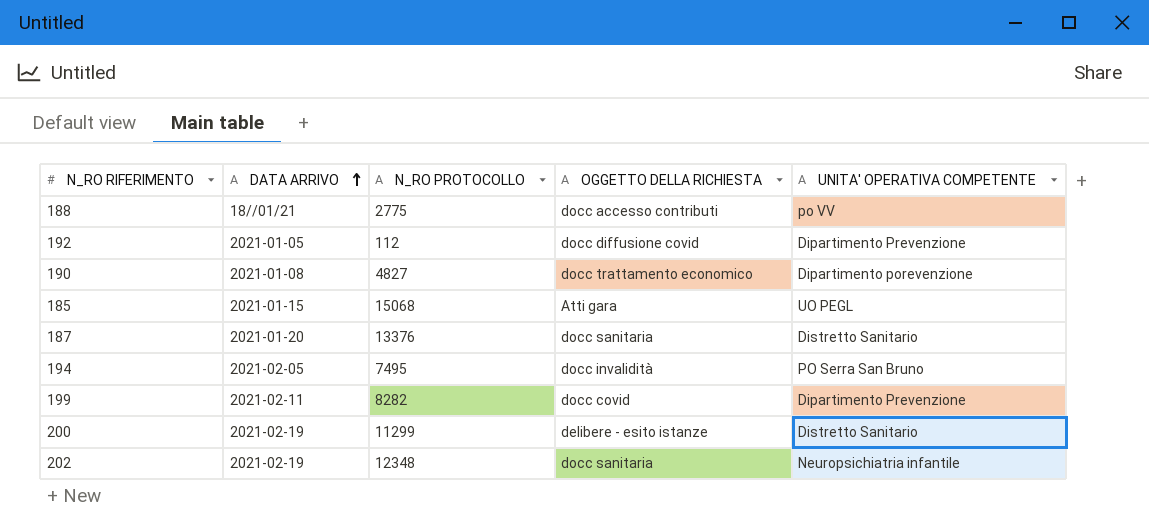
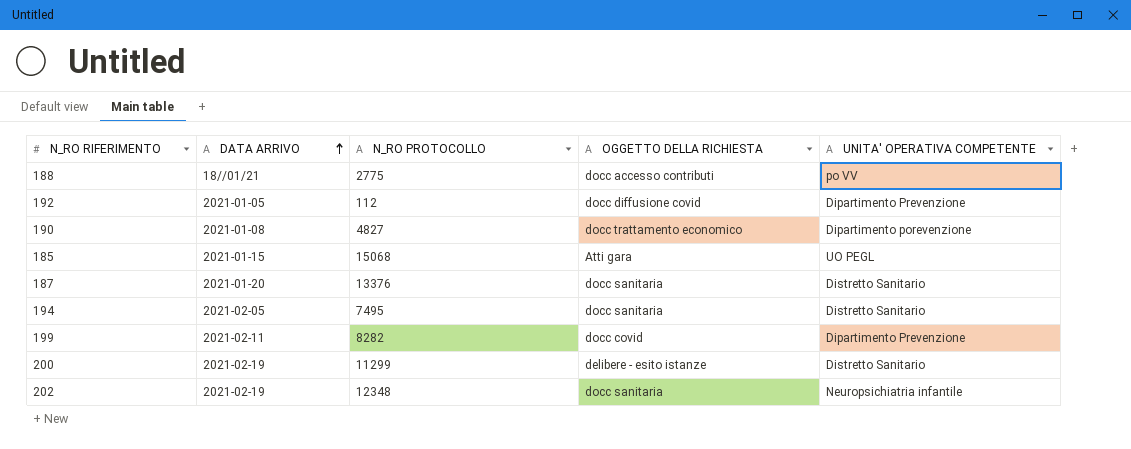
194 | OGGETTO DELLA RICHIESTA: docc invalidità -> docc sanitaria
194 | UNITA' OPERATIVA COMPETENTE: PO Serra San Bruno -> Distretto Sanitario

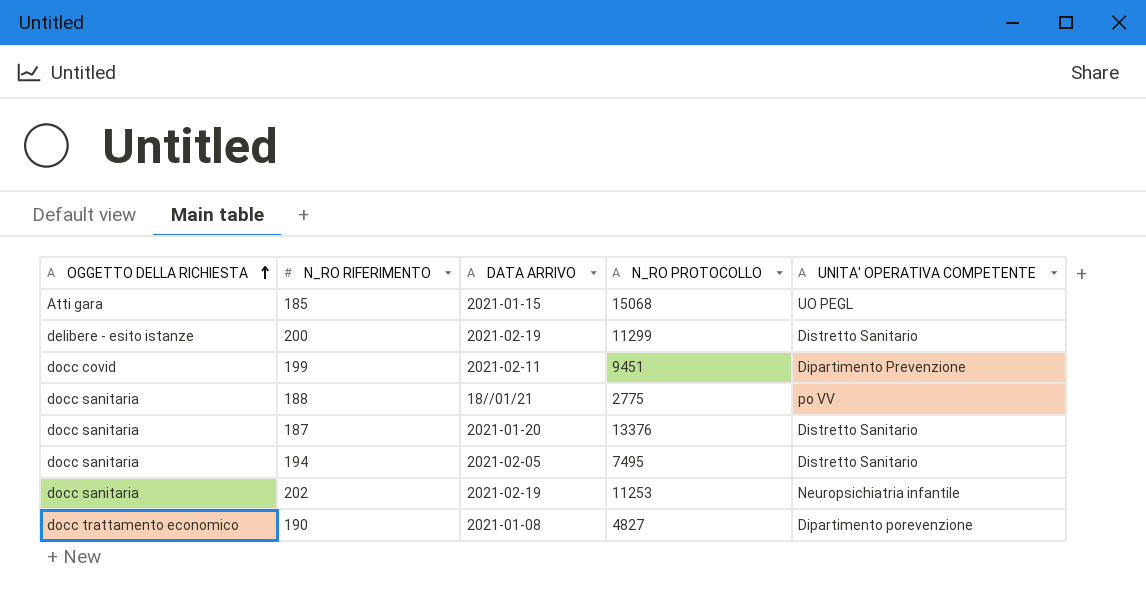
row order: DATA ARRIVO ascending -> OGGETTO DELLA RICHIESTA ascending
column OGGETTO DELLA RICHIESTA | position: 4 -> 1
row 192: 2021-01-05 | 112 | docc diffusione covid | Dipartimento Prevenzione -> none
199 | N_RO PROTOCOLLO: 8282 -> 9451
188 | OGGETTO DELLA RICHIESTA: docc accesso contributi -> docc sanitaria
202 | N_RO PROTOCOLLO: 12348 -> 11253

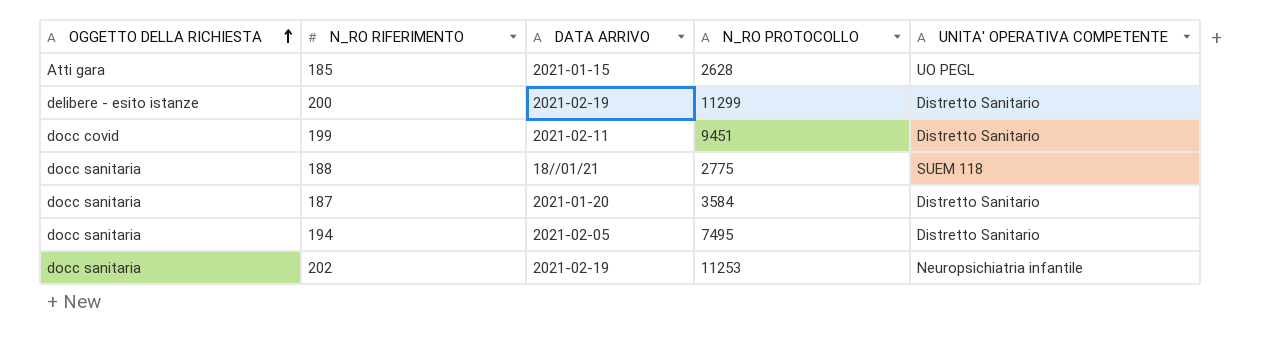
row 190: docc trattamento economico | 2021-01-08 | 4827 | Dipartimento porevenzione -> none
185 | N_RO PROTOCOLLO: 15068 -> 2628
199 | UNITA' OPERATIVA COMPETENTE: Dipartimento Prevenzione -> Distretto Sanitario
188 | UNITA' OPERATIVA COMPETENTE: po VV -> SUEM 118
187 | N_RO PROTOCOLLO: 13376 -> 3584

